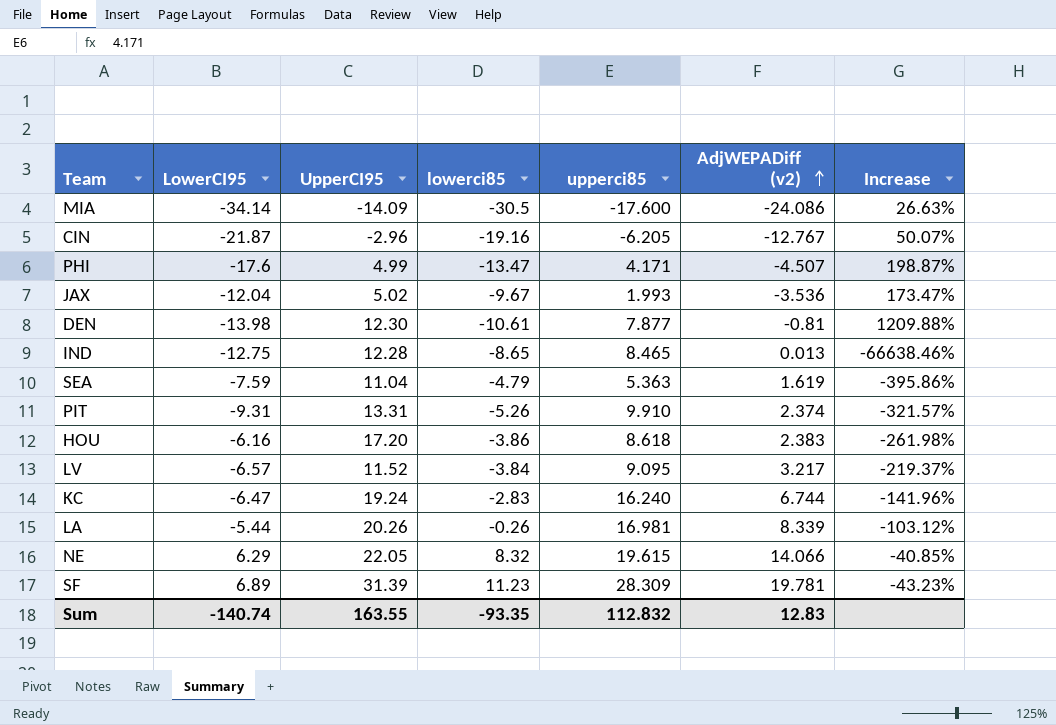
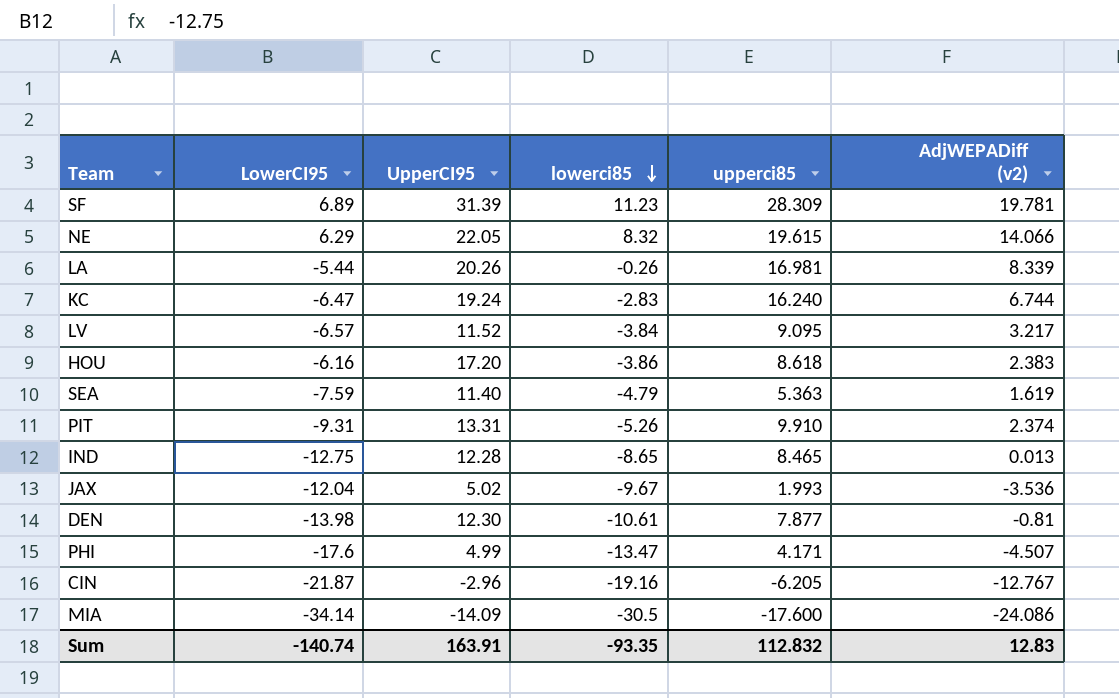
row order: AdjWEPADiff (v2) ascending -> lowerci85 descending
column Increase | formula: ([lowerci85] - [AdjWEPADiff (v2)]) / [AdjWEPADiff (v2)] -> none
SEA | UpperCI95: 11.04 -> 11.40
Sum | UpperCI95: 163.55 -> 163.91

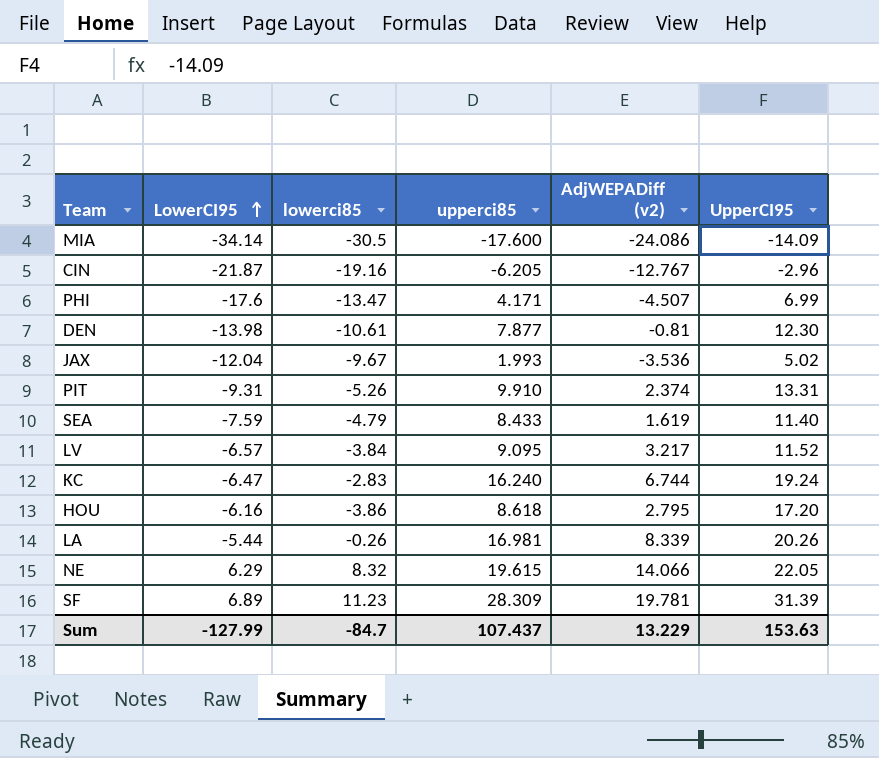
row order: lowerci85 descending -> LowerCI95 ascending
column UpperCI95 | position: 3 -> 6
row IND: -12.75 | 12.28 | -8.65 | 8.465 | 0.013 -> none
PHI | UpperCI95: 4.99 -> 6.99
SEA | upperci85: 5.363 -> 8.433
HOU | AdjWEPADiff (v2): 2.383 -> 2.795
Sum | LowerCI95: -140.74 -> -127.99
Sum | lowerci85: -93.35 -> -84.7
Sum | upperci85: 112.832 -> 107.437
Sum | AdjWEPADiff (v2): 12.83 -> 13.229
Sum | UpperCI95: 163.91 -> 153.63

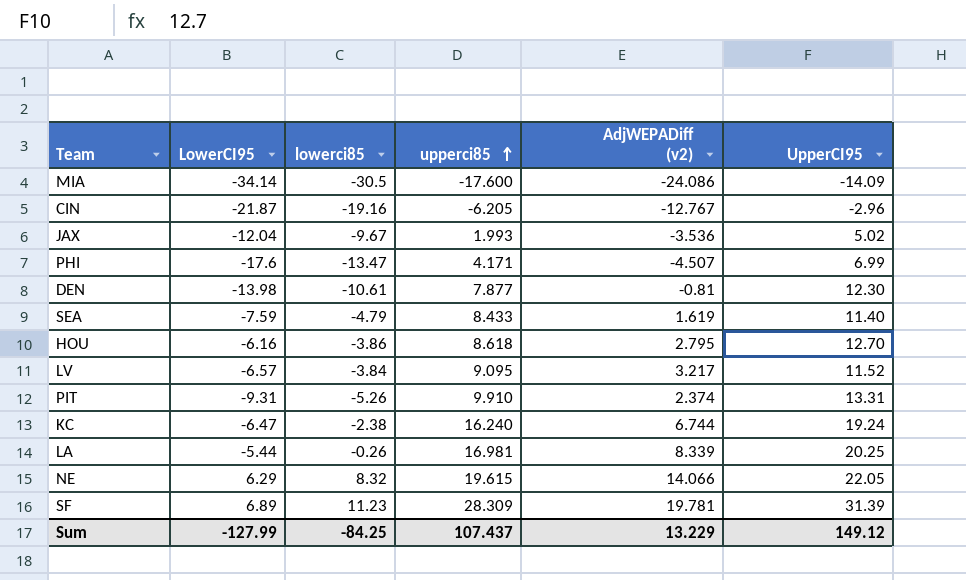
row order: LowerCI95 ascending -> upperci85 ascending
HOU | UpperCI95: 17.20 -> 12.70
KC | lowerci85: -2.83 -> -2.38
LA | UpperCI95: 20.26 -> 20.25
Sum | lowerci85: -84.7 -> -84.25
Sum | UpperCI95: 153.63 -> 149.12

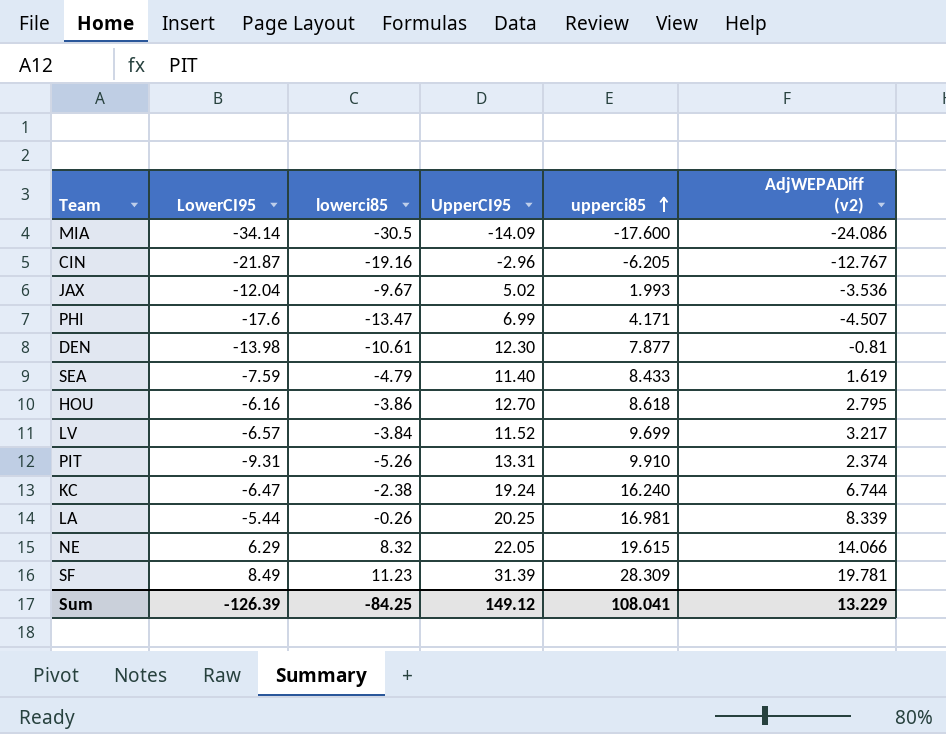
column UpperCI95 | position: 6 -> 4
LV | upperci85: 9.095 -> 9.699
SF | LowerCI95: 6.89 -> 8.49
Sum | LowerCI95: -127.99 -> -126.39
Sum | upperci85: 107.437 -> 108.041

